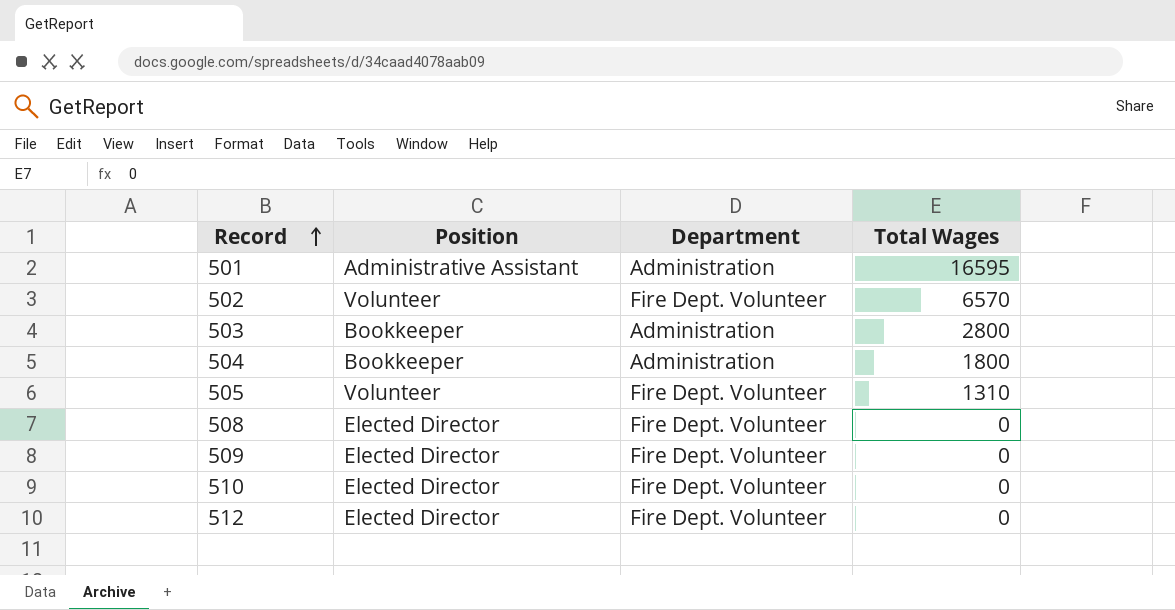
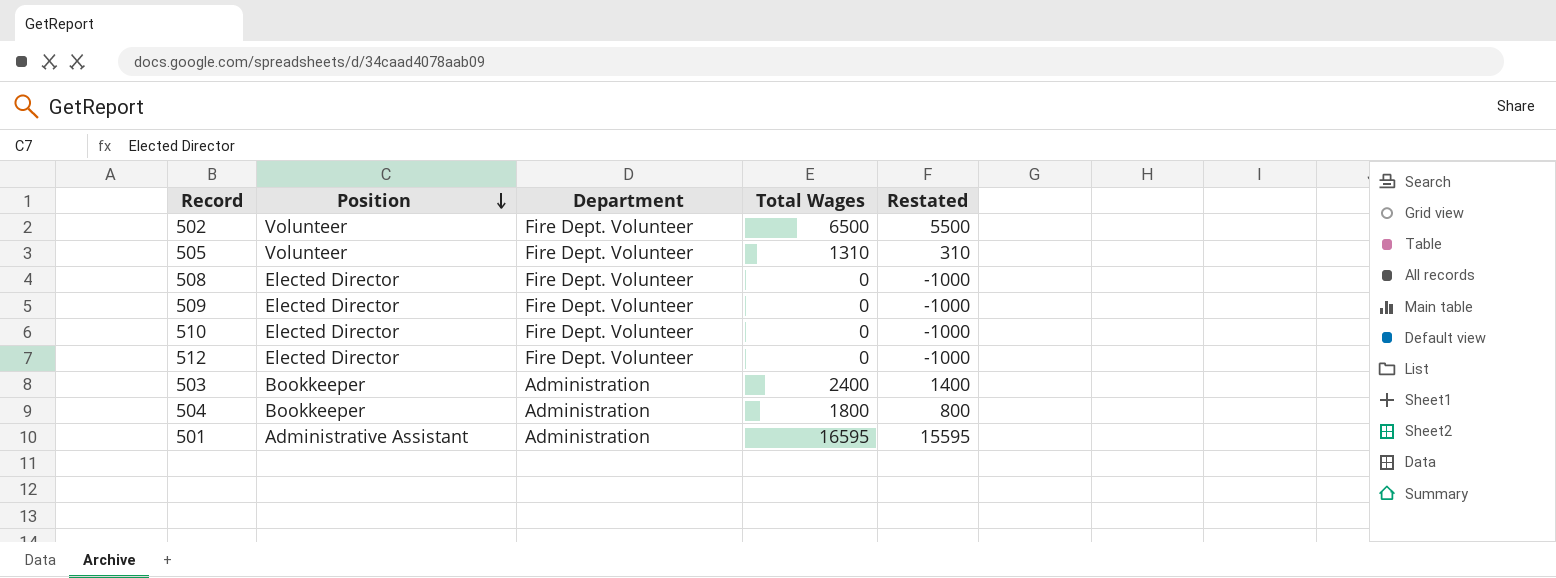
row order: Record ascending -> Position descending
column Restated | formula: none -> [Total Wages] - 1000
502 | Total Wages: 6570 -> 6500
503 | Total Wages: 2800 -> 2400

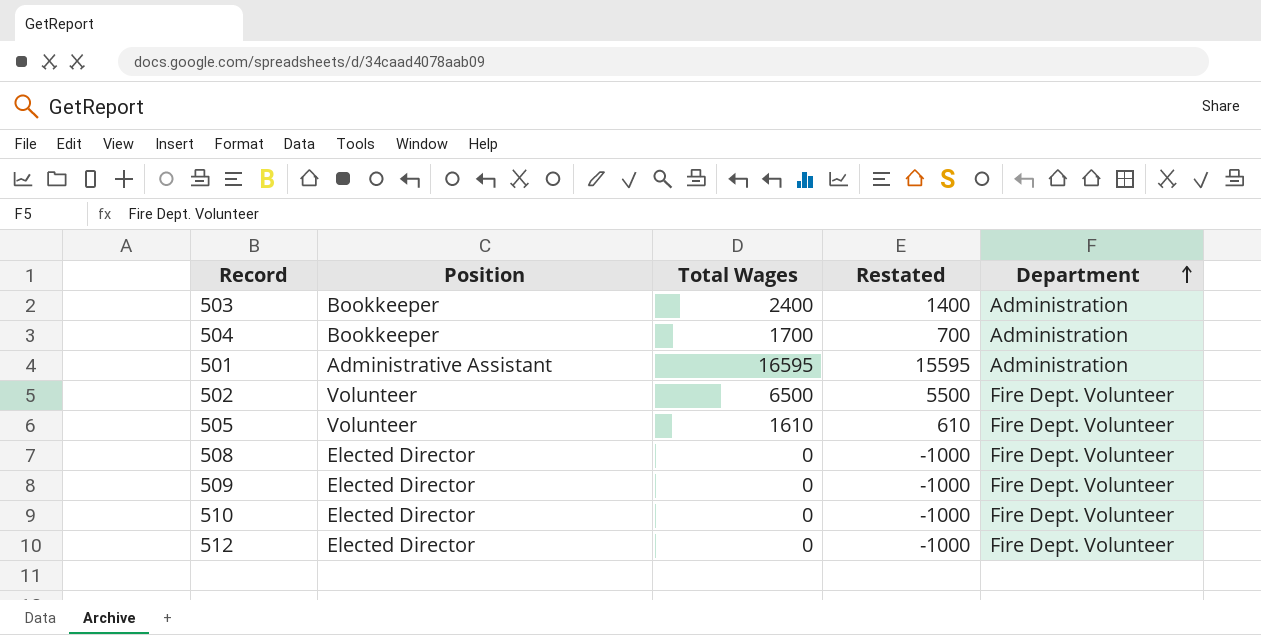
row order: Position descending -> Department ascending
column Department | position: 3 -> 5
504 | Total Wages: 1800 -> 1700
504 | Restated: 800 -> 700
505 | Total Wages: 1310 -> 1610
505 | Restated: 310 -> 610

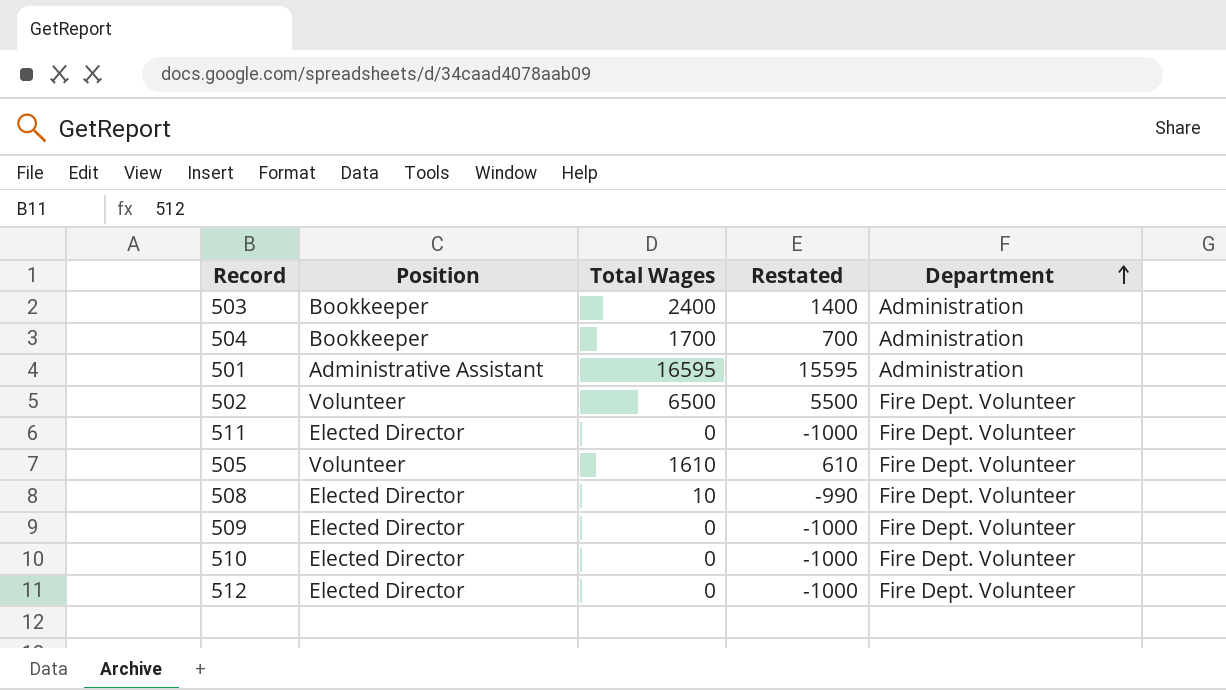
row 511: none -> Elected Director | 0 | -1000 | Fire Dept. Volunteer
508 | Total Wages: 0 -> 10
508 | Restated: -1000 -> -990

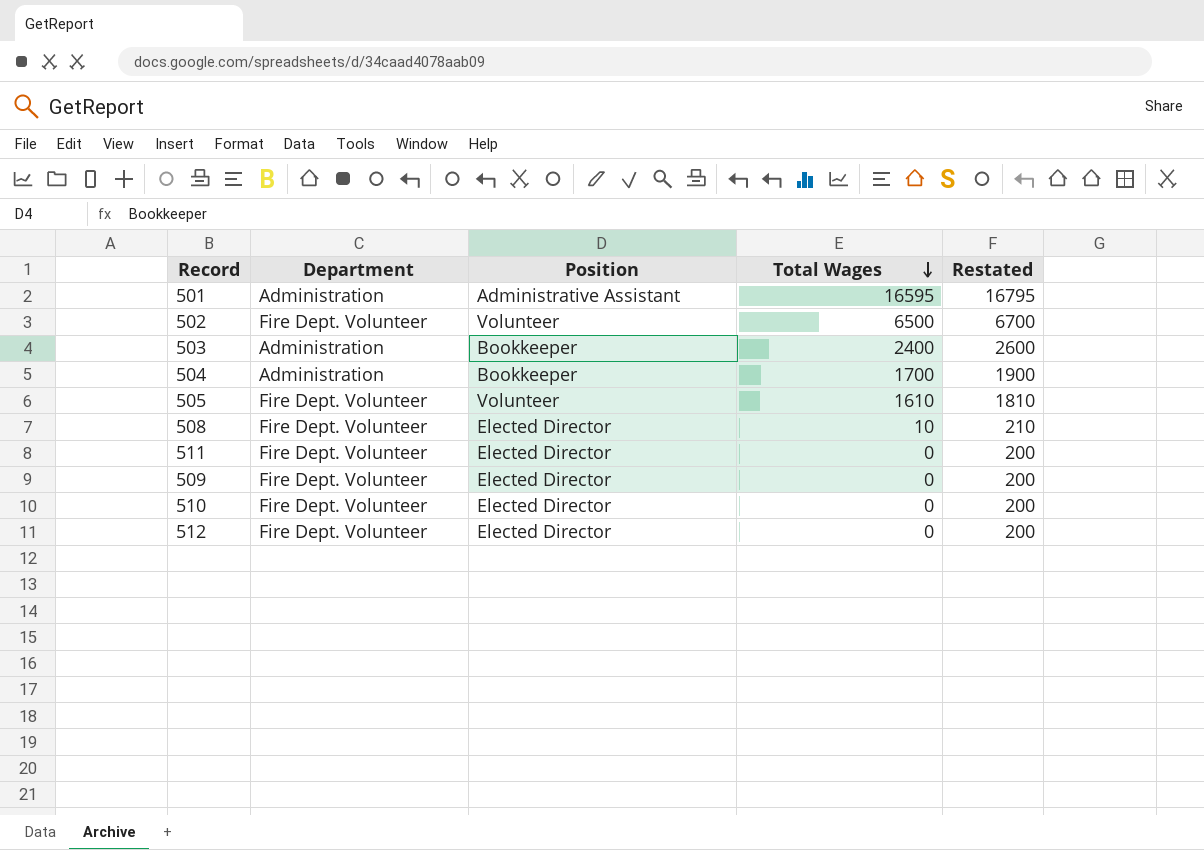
row order: Department ascending -> Total Wages descending
column Department | position: 5 -> 2
column Restated | formula: [Total Wages] - 1000 -> [Total Wages] + 200

